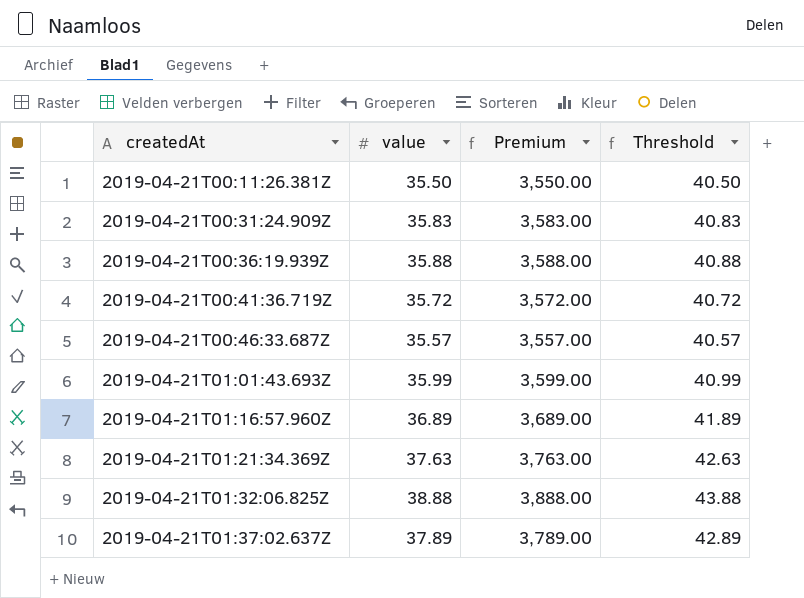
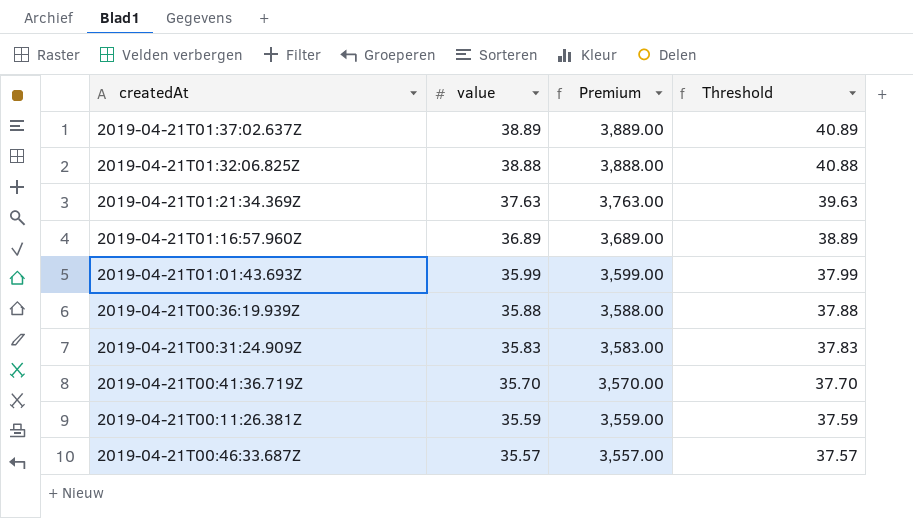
row order: createdAt ascending -> value descending
column Threshold | formula: [value] + 5 -> [value] + 2
2019-04-21T01:37:02.637Z | value: 37.89 -> 38.89
2019-04-21T01:37:02.637Z | Premium: 3,789.00 -> 3,889.00
2019-04-21T00:41:36.719Z | value: 35.72 -> 35.70
2019-04-21T00:41:36.719Z | Premium: 3,572.00 -> 3,570.00
2019-04-21T00:11:26.381Z | value: 35.50 -> 35.59
2019-04-21T00:11:26.381Z | Premium: 3,550.00 -> 3,559.00

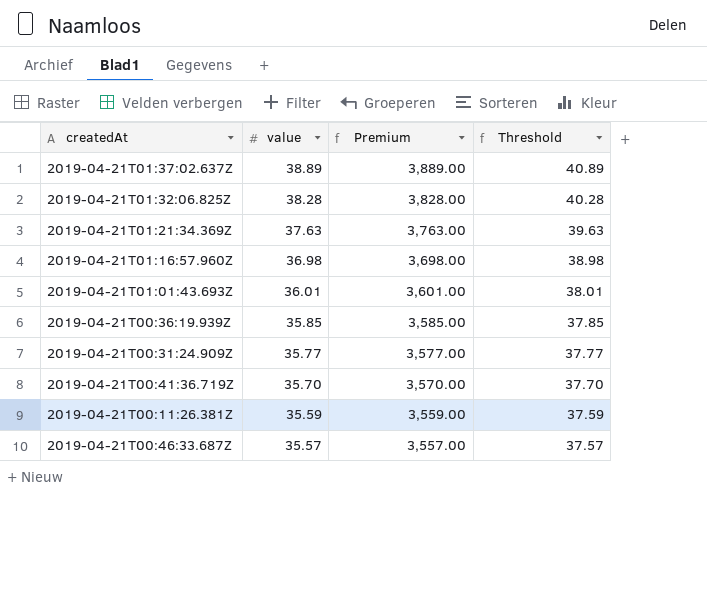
2019-04-21T01:32:06.825Z | value: 38.88 -> 38.28
2019-04-21T01:32:06.825Z | Premium: 3,888.00 -> 3,828.00
2019-04-21T01:32:06.825Z | Threshold: 40.88 -> 40.28
2019-04-21T01:16:57.960Z | value: 36.89 -> 36.98
2019-04-21T01:16:57.960Z | Premium: 3,689.00 -> 3,698.00
2019-04-21T01:16:57.960Z | Threshold: 38.89 -> 38.98
2019-04-21T01:01:43.693Z | value: 35.99 -> 36.01
2019-04-21T01:01:43.693Z | Premium: 3,599.00 -> 3,601.00
2019-04-21T01:01:43.693Z | Threshold: 37.99 -> 38.01
2019-04-21T00:36:19.939Z | value: 35.88 -> 35.85
2019-04-21T00:36:19.939Z | Premium: 3,588.00 -> 3,585.00
2019-04-21T00:36:19.939Z | Threshold: 37.88 -> 37.85
2019-04-21T00:31:24.909Z | value: 35.83 -> 35.77
2019-04-21T00:31:24.909Z | Premium: 3,583.00 -> 3,577.00
2019-04-21T00:31:24.909Z | Threshold: 37.83 -> 37.77

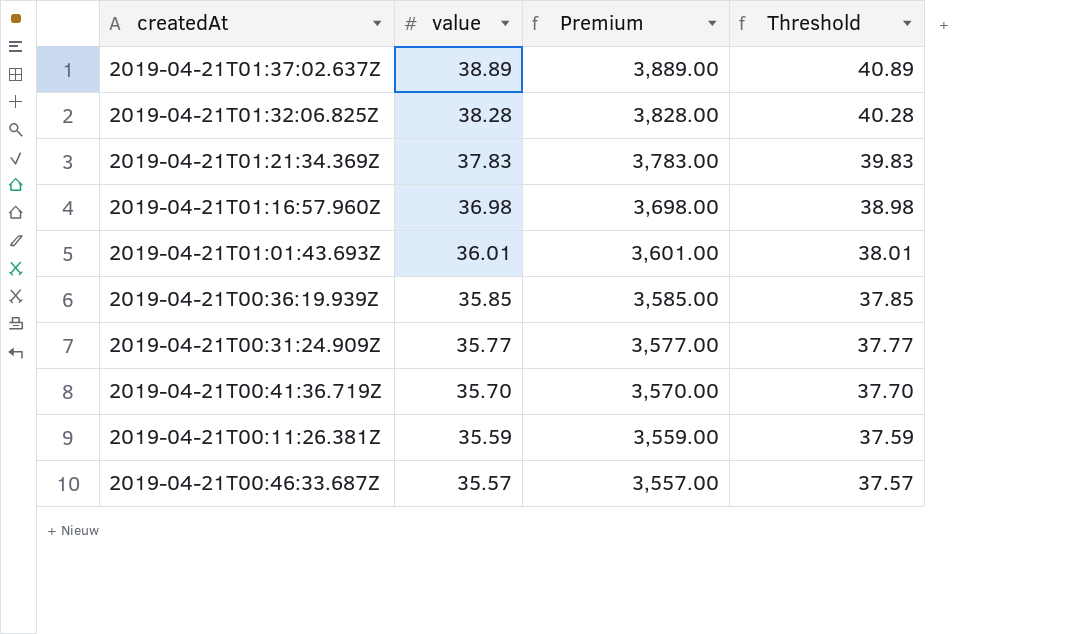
2019-04-21T01:21:34.369Z | value: 37.63 -> 37.83
2019-04-21T01:21:34.369Z | Premium: 3,763.00 -> 3,783.00
2019-04-21T01:21:34.369Z | Threshold: 39.63 -> 39.83

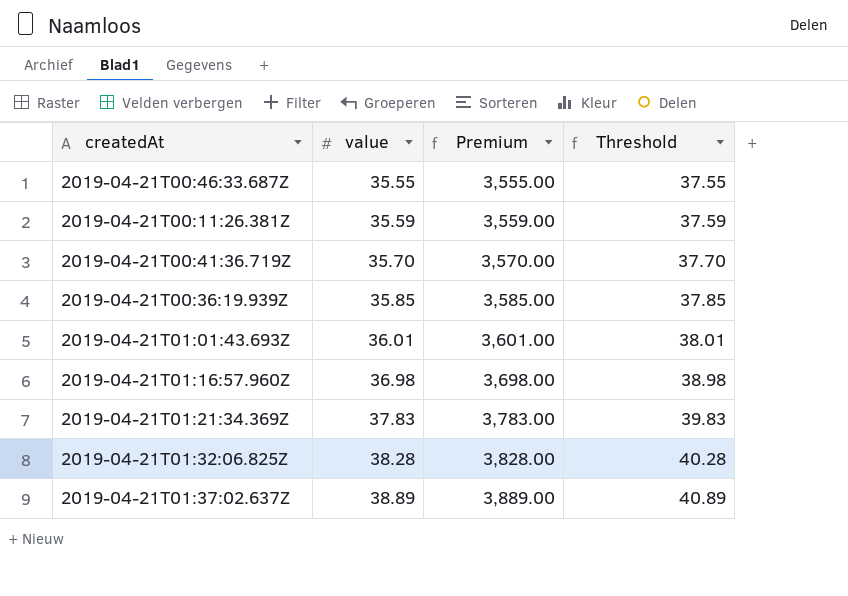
row order: value descending -> value ascending
row 2019-04-21T00:31:24.909Z: 35.77 | 3,577.00 | 37.77 -> none
2019-04-21T00:46:33.687Z | value: 35.57 -> 35.55
2019-04-21T00:46:33.687Z | Premium: 3,557.00 -> 3,555.00
2019-04-21T00:46:33.687Z | Threshold: 37.57 -> 37.55

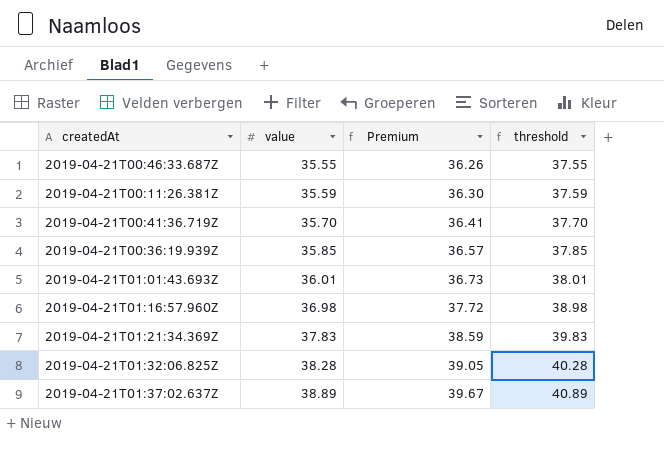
column Premium | formula: [value] * 100 -> [value] * 1.02
column name: Threshold -> threshold

